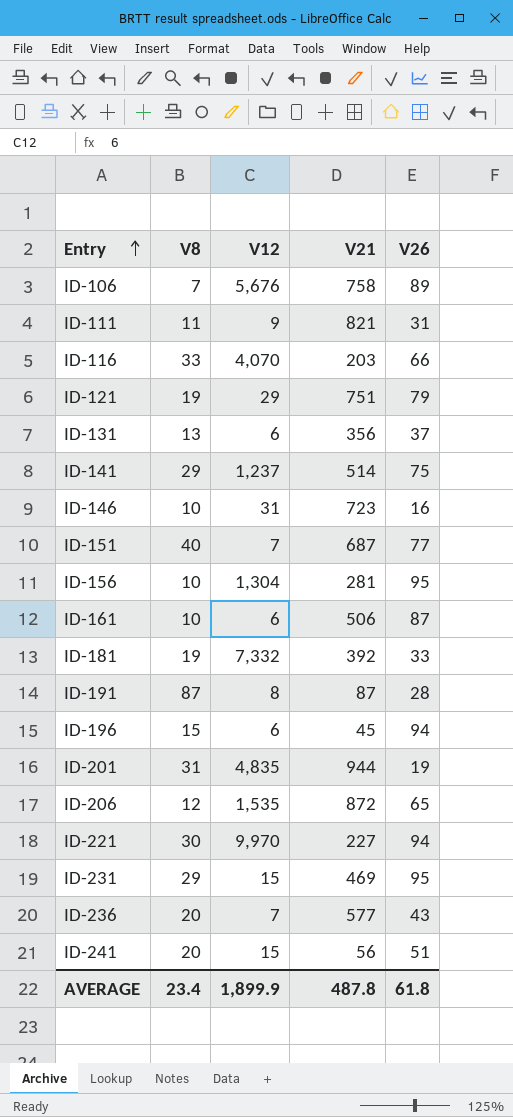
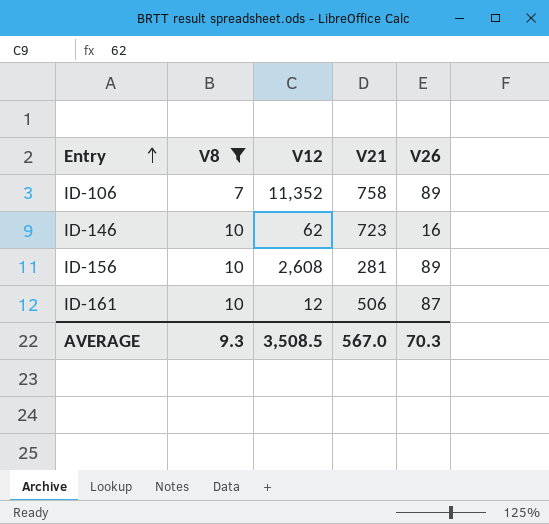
filter: none -> V8 <= 10
ID-106 | V12: 5,676 -> 11,352
ID-146 | V12: 31 -> 62
ID-156 | V12: 1,304 -> 2,608
ID-156 | V26: 95 -> 89
ID-161 | V12: 6 -> 12
AVERAGE | V8: 23.4 -> 9.3
AVERAGE | V12: 1,899.9 -> 3,508.5
AVERAGE | V21: 487.8 -> 567.0
AVERAGE | V26: 61.8 -> 70.3

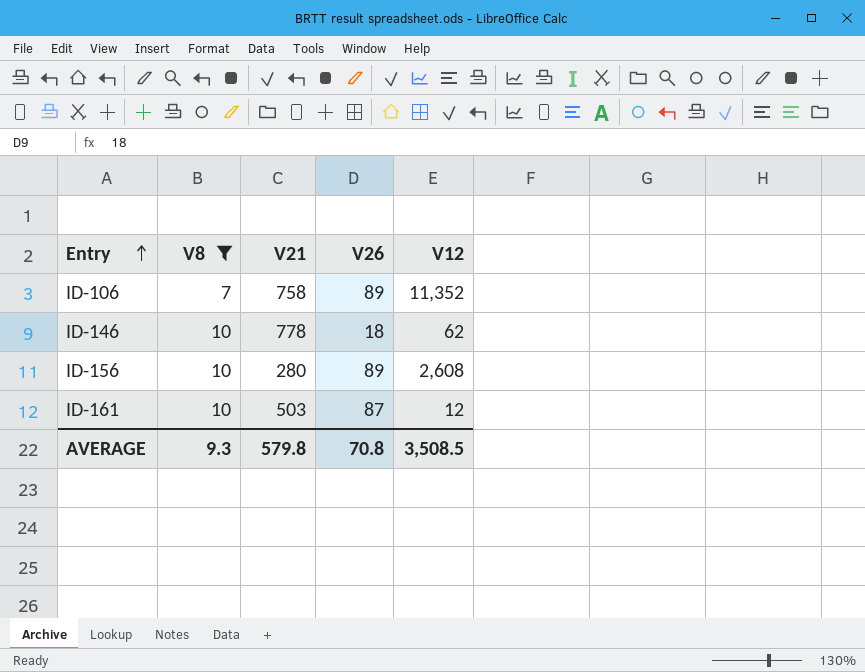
column V12 | position: 3 -> 5
ID-146 | V21: 723 -> 778
ID-146 | V26: 16 -> 18
ID-156 | V21: 281 -> 280
ID-161 | V21: 506 -> 503
AVERAGE | V21: 567.0 -> 579.8
AVERAGE | V26: 70.3 -> 70.8

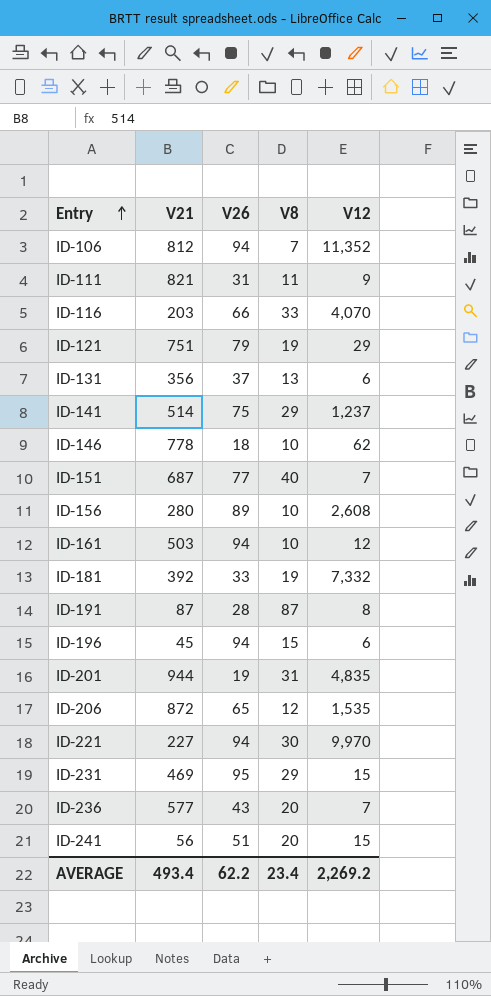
filter: V8 <= 10 -> none
column V8 | position: 2 -> 4
ID-106 | V21: 758 -> 812
ID-106 | V26: 89 -> 94
ID-161 | V26: 87 -> 94
AVERAGE | V21: 579.8 -> 493.4
AVERAGE | V26: 70.8 -> 62.2
AVERAGE | V8: 9.3 -> 23.4
AVERAGE | V12: 3,508.5 -> 2,269.2

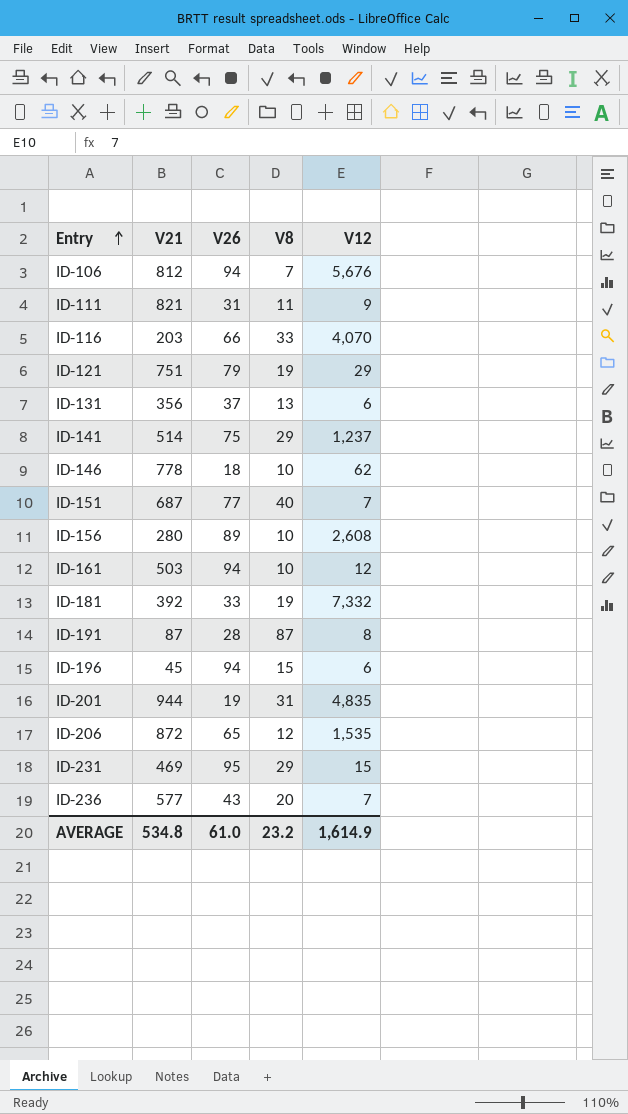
row ID-221: 227 | 94 | 30 | 9,970 -> none
row ID-241: 56 | 51 | 20 | 15 -> none
ID-106 | V12: 11,352 -> 5,676
AVERAGE | V21: 493.4 -> 534.8
AVERAGE | V26: 62.2 -> 61.0
AVERAGE | V8: 23.4 -> 23.2
AVERAGE | V12: 2,269.2 -> 1,614.9

